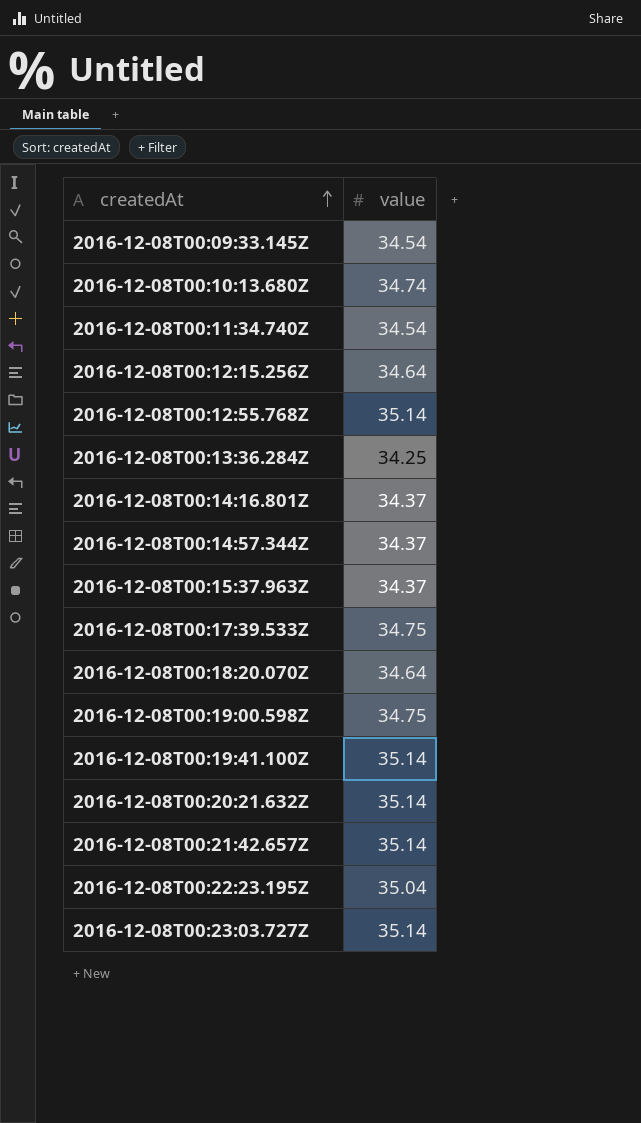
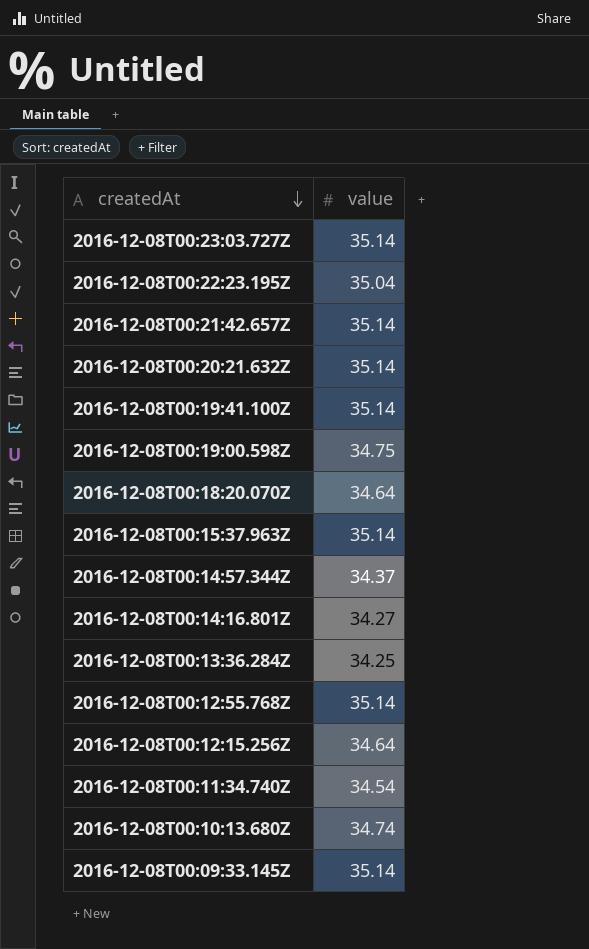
row order: createdAt ascending -> createdAt descending
row 2016-12-08T00:17:39.533Z: 34.75 -> none
2016-12-08T00:15:37.963Z | value: 34.37 -> 35.14
2016-12-08T00:14:16.801Z | value: 34.37 -> 34.27
2016-12-08T00:09:33.145Z | value: 34.54 -> 35.14

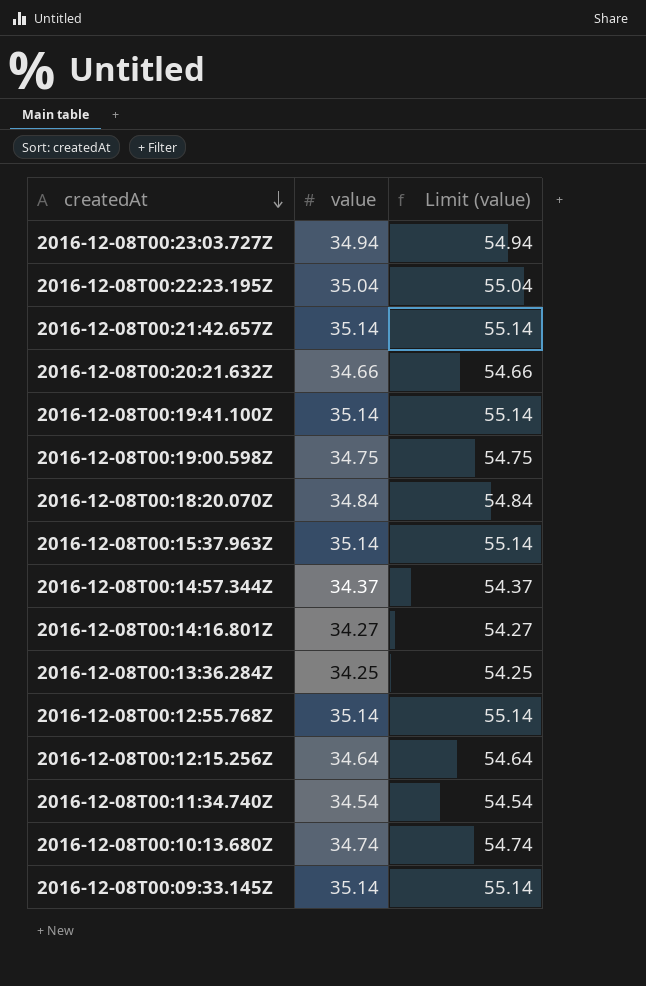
column Limit (value) | formula: none -> [value] + 20
2016-12-08T00:23:03.727Z | value: 35.14 -> 34.94
2016-12-08T00:20:21.632Z | value: 35.14 -> 34.66
2016-12-08T00:18:20.070Z | value: 34.64 -> 34.84

